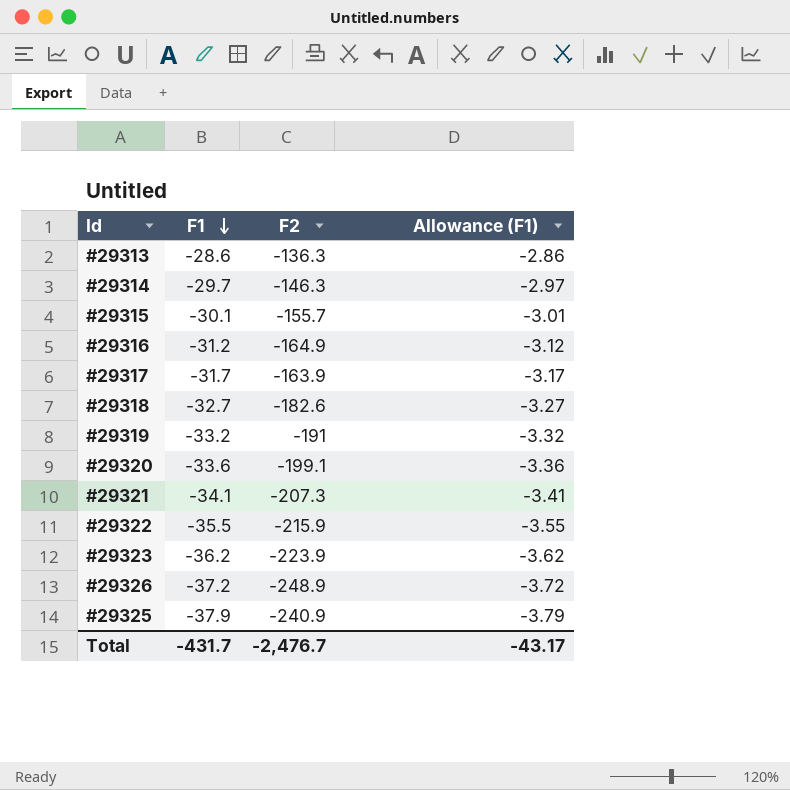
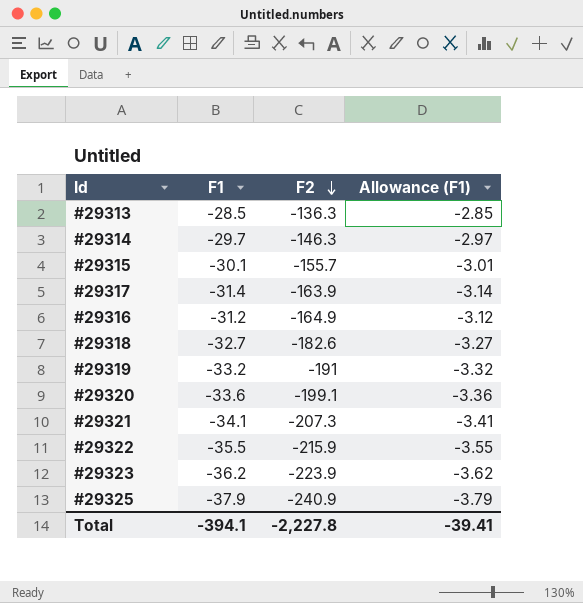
row order: F1 descending -> F2 descending
row #29326: -37.2 | -248.9 | -3.72 -> none
#29313 | F1: -28.6 -> -28.5
#29313 | Allowance (F1): -2.86 -> -2.85
#29317 | F1: -31.7 -> -31.4
#29317 | Allowance (F1): -3.17 -> -3.14
Total | F1: -431.7 -> -394.1
Total | F2: -2,476.7 -> -2,227.8
Total | Allowance (F1): -43.17 -> -39.41

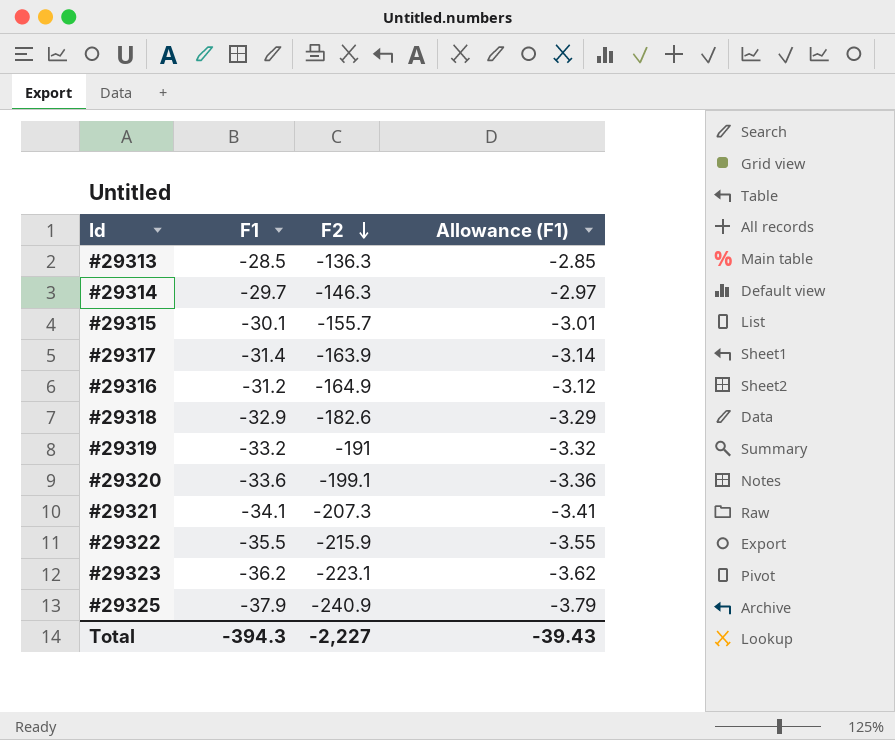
#29318 | F1: -32.7 -> -32.9
#29318 | Allowance (F1): -3.27 -> -3.29
#29323 | F2: -223.9 -> -223.1
Total | F1: -394.1 -> -394.3
Total | F2: -2,227.8 -> -2,227
Total | Allowance (F1): -39.41 -> -39.43

